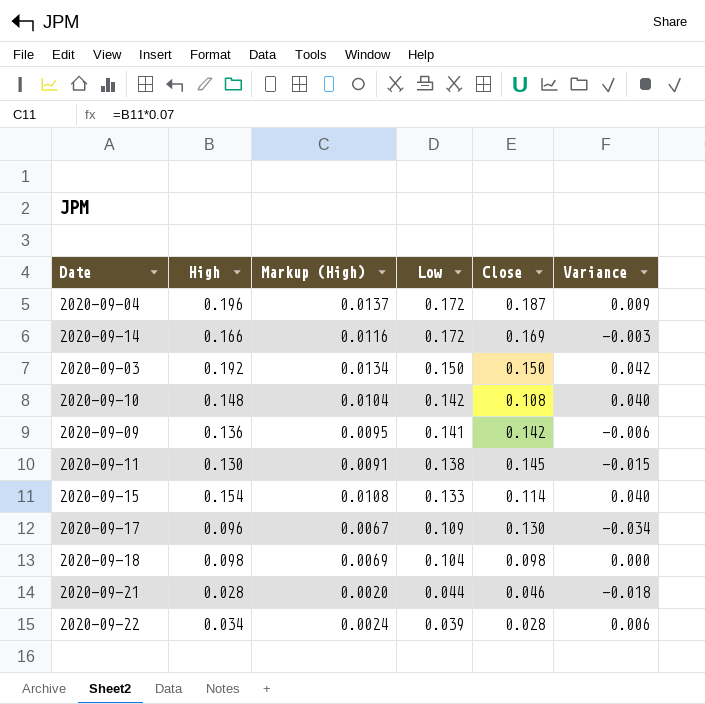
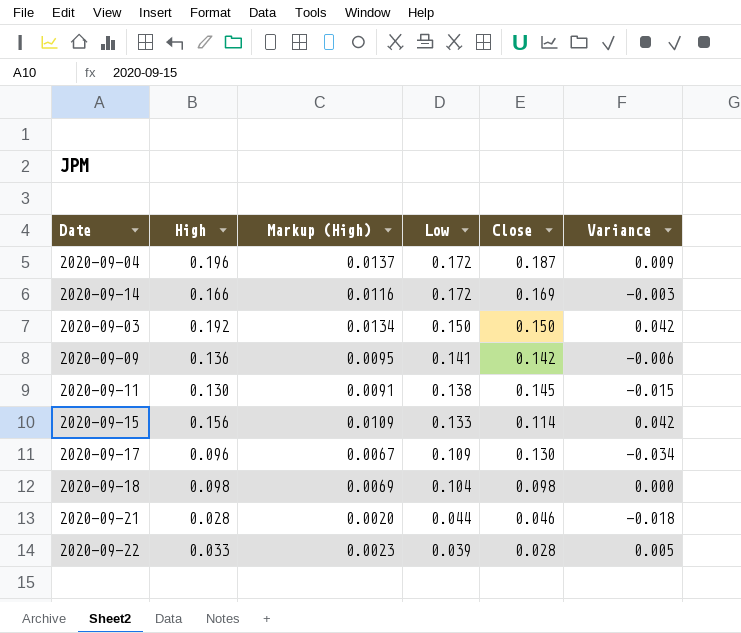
row 2020-09-10: 0.148 | 0.0104 | 0.142 | 0.108 | 0.040 -> none
2020-09-15 | High: 0.154 -> 0.156
2020-09-15 | Markup (High): 0.0108 -> 0.0109
2020-09-15 | Variance: 0.040 -> 0.042
2020-09-22 | High: 0.034 -> 0.033
2020-09-22 | Markup (High): 0.0024 -> 0.0023
2020-09-22 | Variance: 0.006 -> 0.005

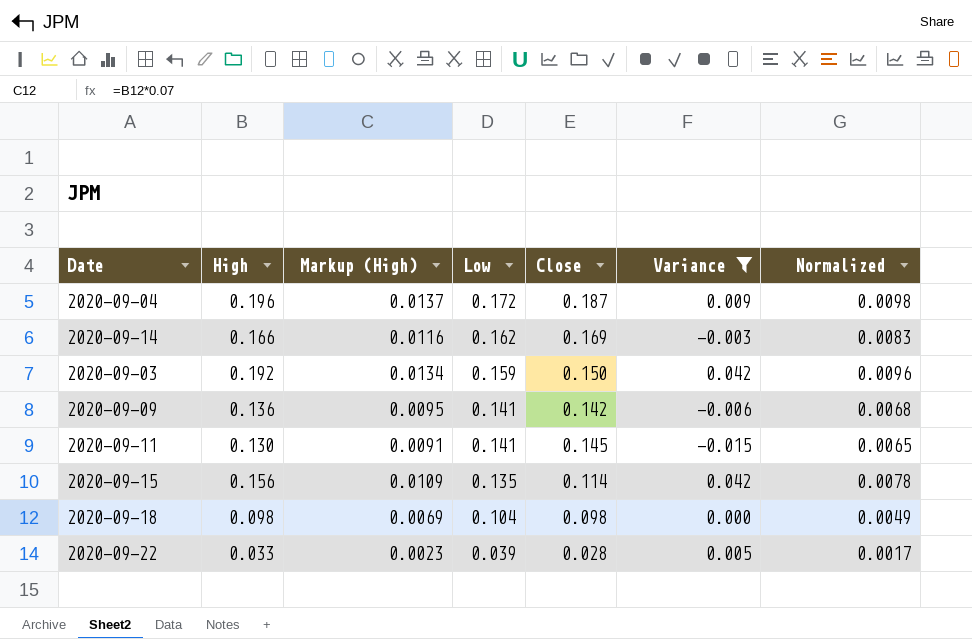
filter: none -> Variance >= -0.015
column Normalized | formula: none -> [High] * 0.05
2020-09-14 | Low: 0.172 -> 0.162
2020-09-03 | Low: 0.150 -> 0.159
2020-09-11 | Low: 0.138 -> 0.141
2020-09-15 | Low: 0.133 -> 0.135

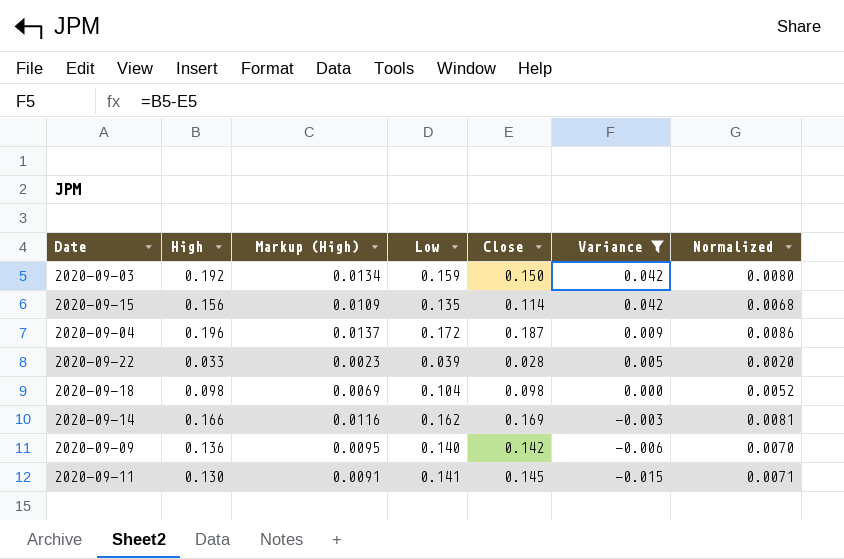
row order: Low descending -> Variance descending
column Normalized | formula: [High] * 0.05 -> [Low] * 0.05
2020-09-09 | Low: 0.141 -> 0.140

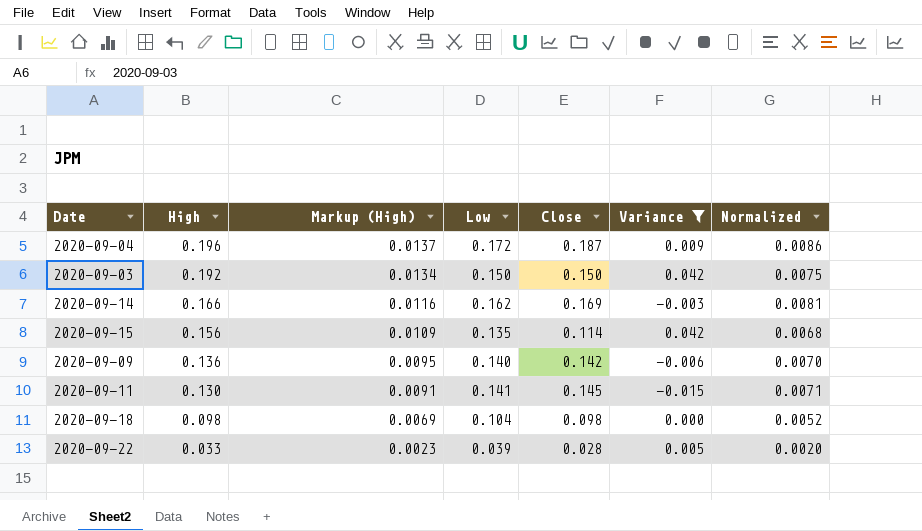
row order: Variance descending -> High descending
2020-09-03 | Low: 0.159 -> 0.150
2020-09-03 | Normalized: 0.0080 -> 0.0075

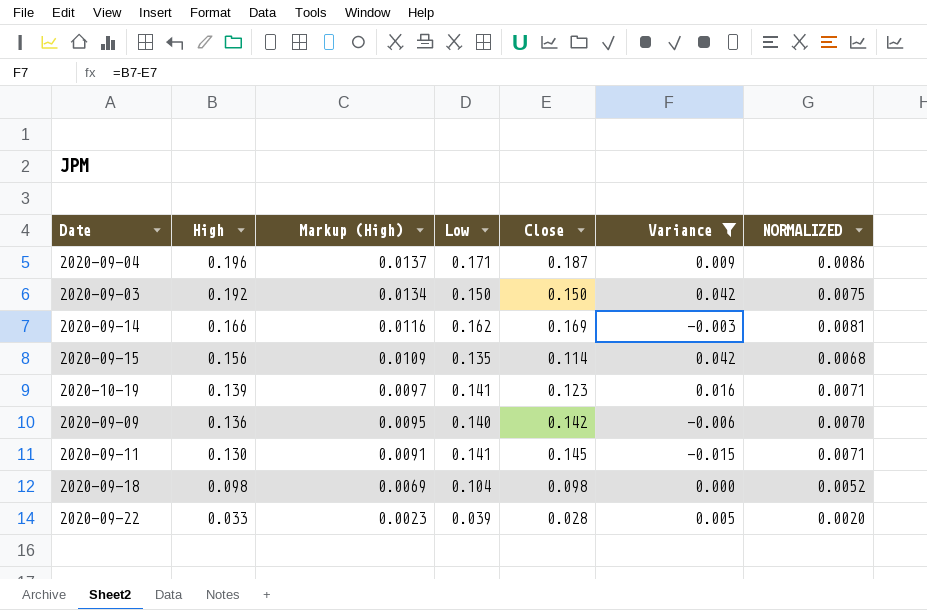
column name: Normalized -> NORMALIZED
2020-09-04 | Low: 0.172 -> 0.171
row 2020-10-19: none -> 0.139 | 0.0097 | 0.141 | 0.123 | 0.016 | 0.0071

